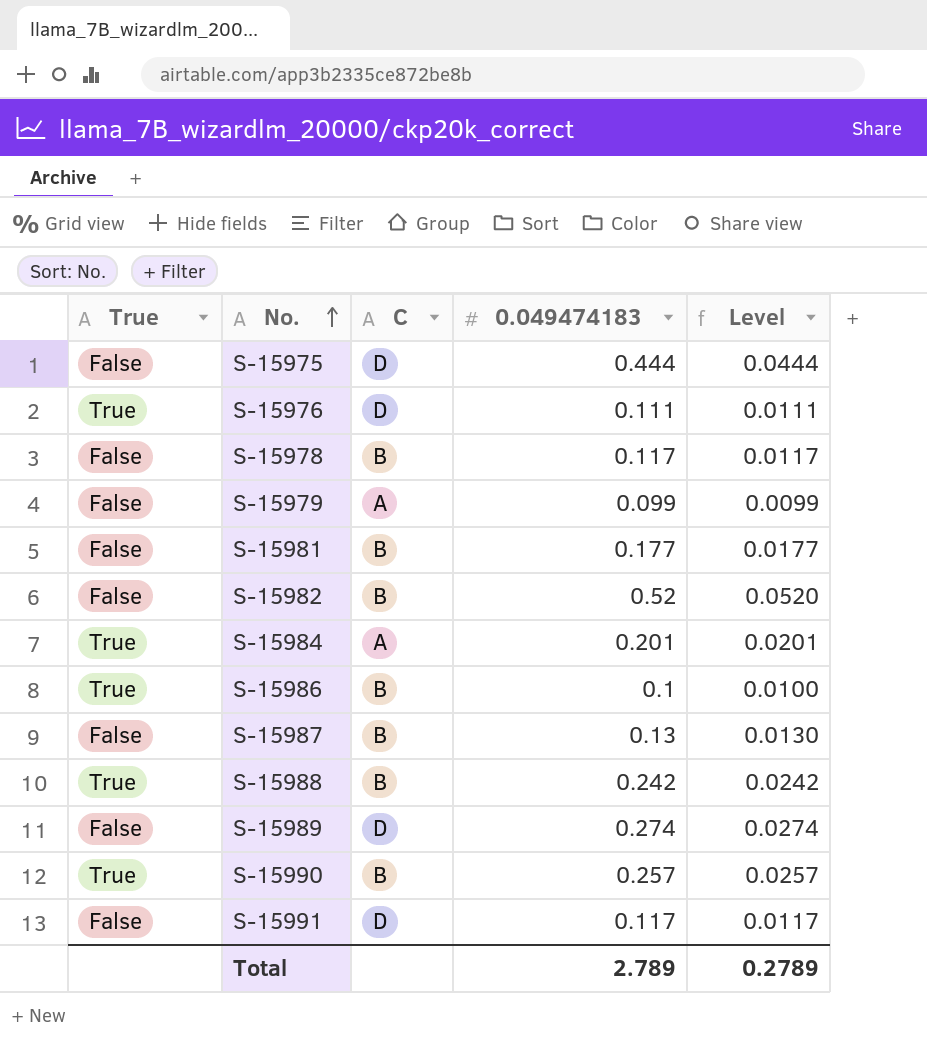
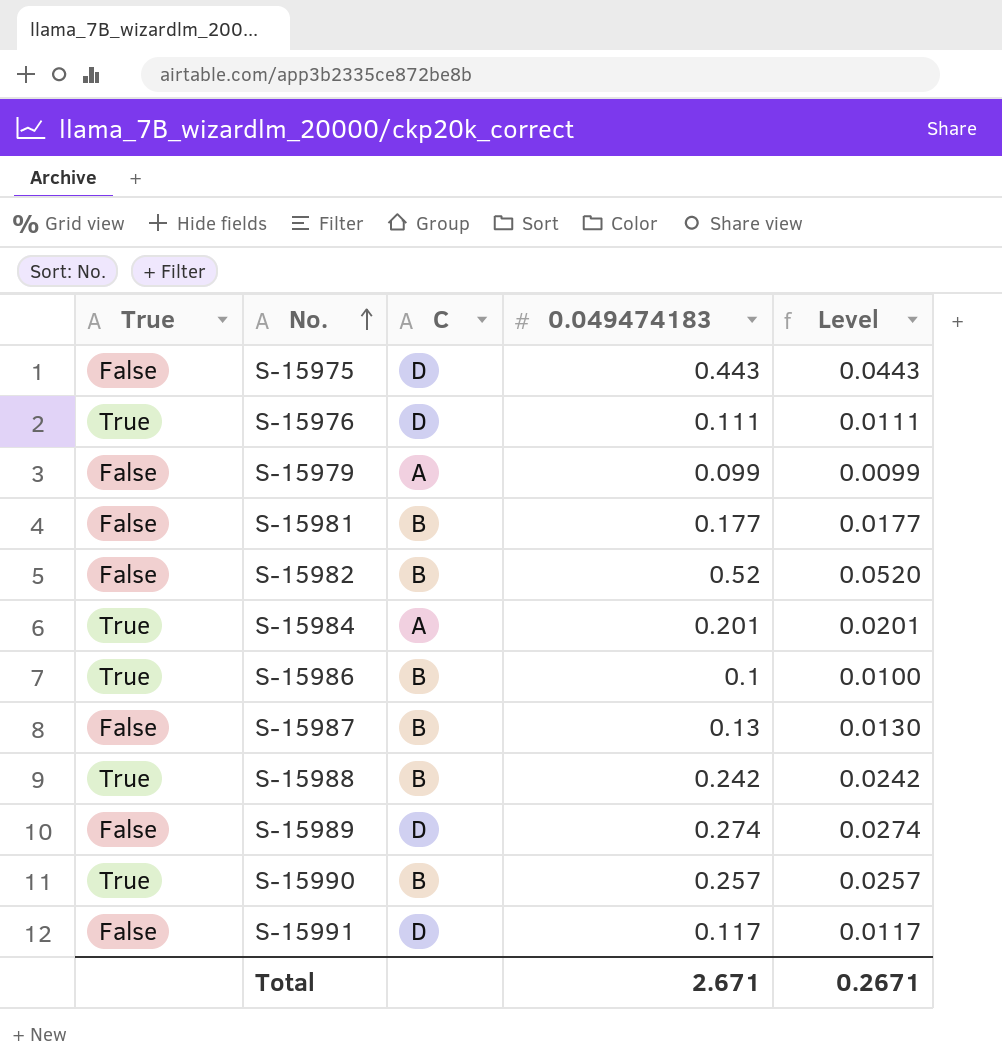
row S-15978: False | B | 0.117 | 0.0117 -> none
S-15975 | 0.049474183: 0.444 -> 0.443
S-15975 | Level: 0.0444 -> 0.0443
Total | 0.049474183: 2.789 -> 2.671
Total | Level: 0.2789 -> 0.2671

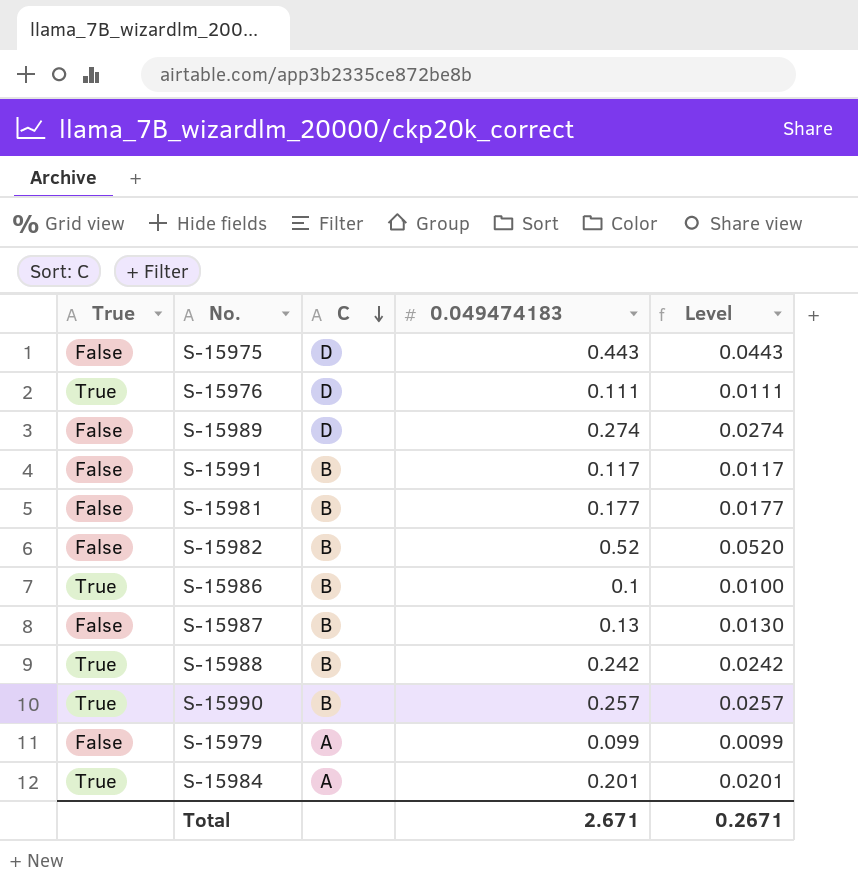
row order: No. ascending -> C descending
S-15991 | C: D -> B

